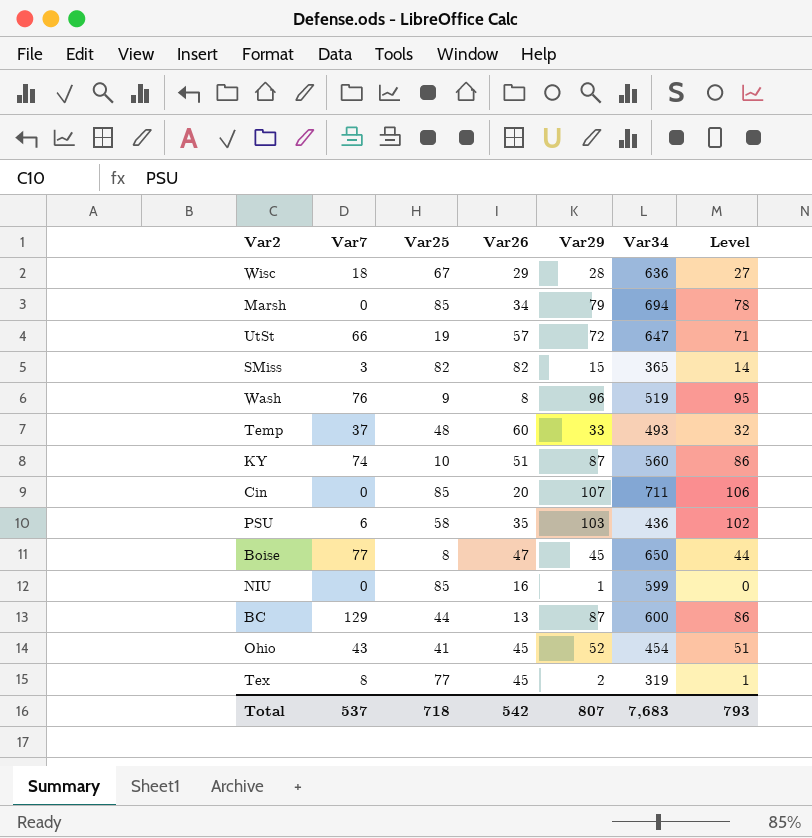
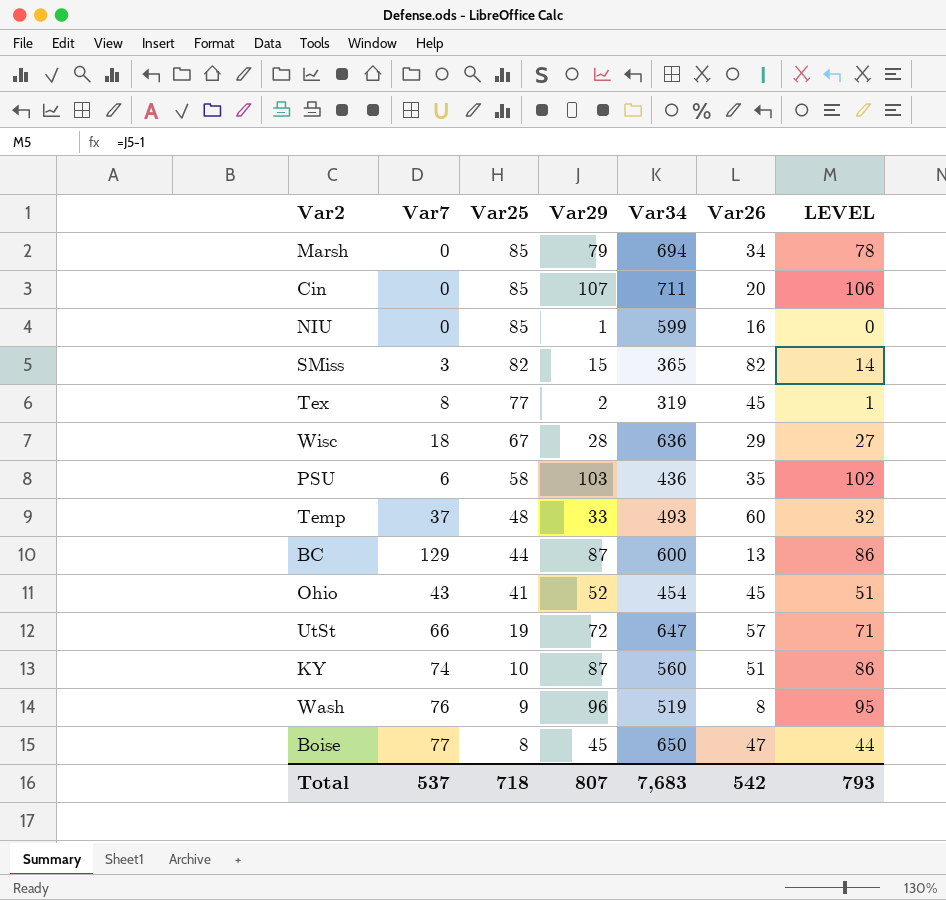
row order: none -> Var25 descending
column Var26 | position: 4 -> 6
column name: Level -> LEVEL

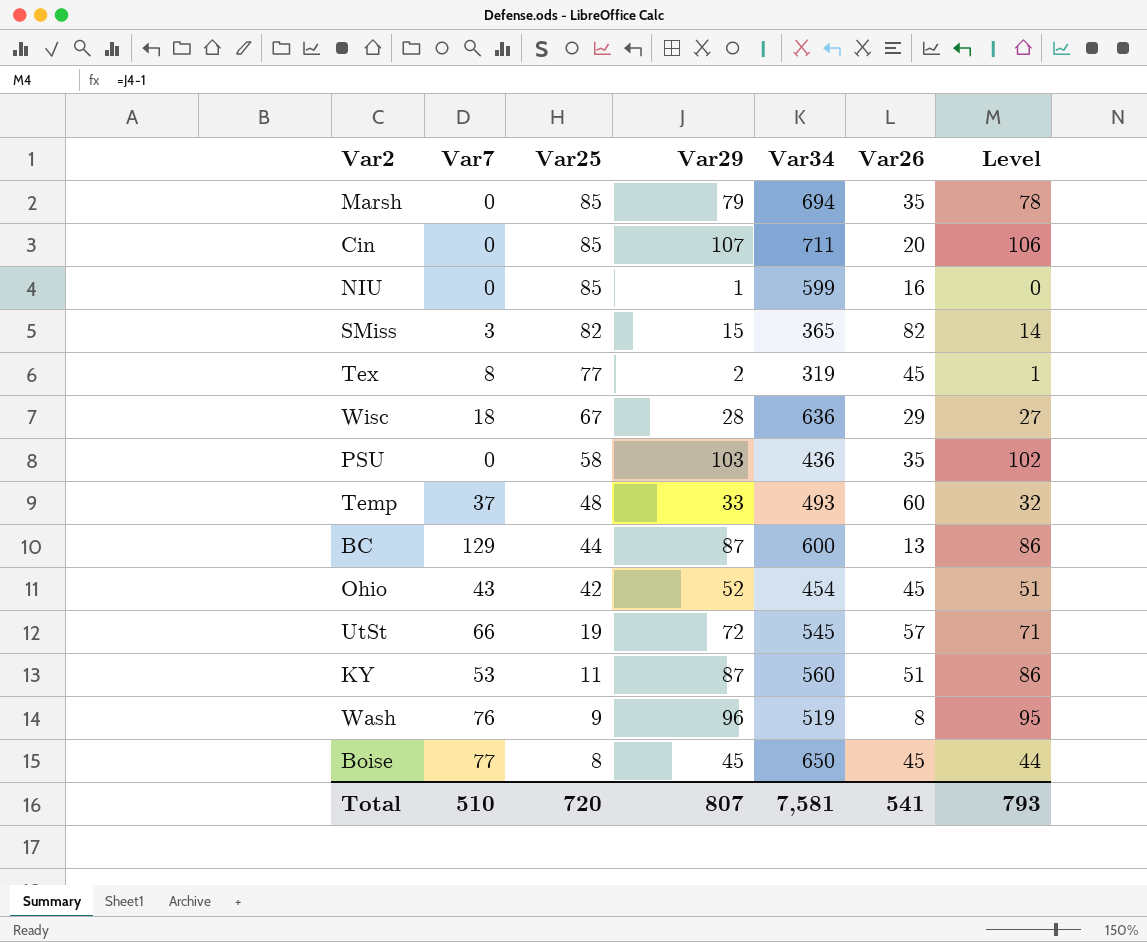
column name: LEVEL -> Level
Marsh | Var26: 34 -> 35
PSU | Var7: 6 -> 0
Ohio | Var25: 41 -> 42
UtSt | Var34: 647 -> 545
KY | Var7: 74 -> 53
KY | Var25: 10 -> 11
Boise | Var26: 47 -> 45
Total | Var7: 537 -> 510
Total | Var25: 718 -> 720
Total | Var34: 7,683 -> 7,581
Total | Var26: 542 -> 541

